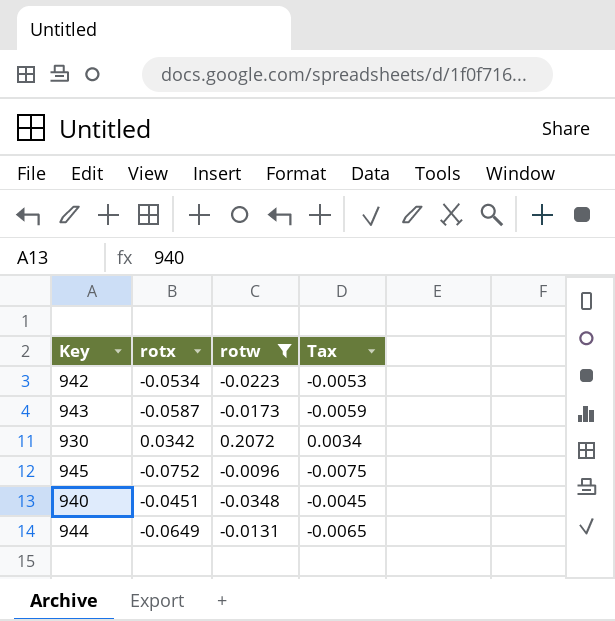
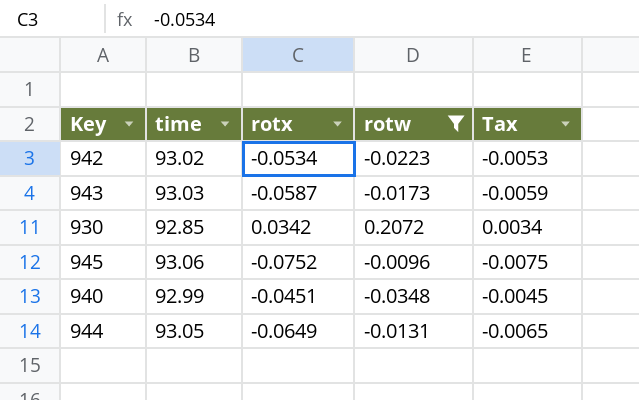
column time | position: none -> 2

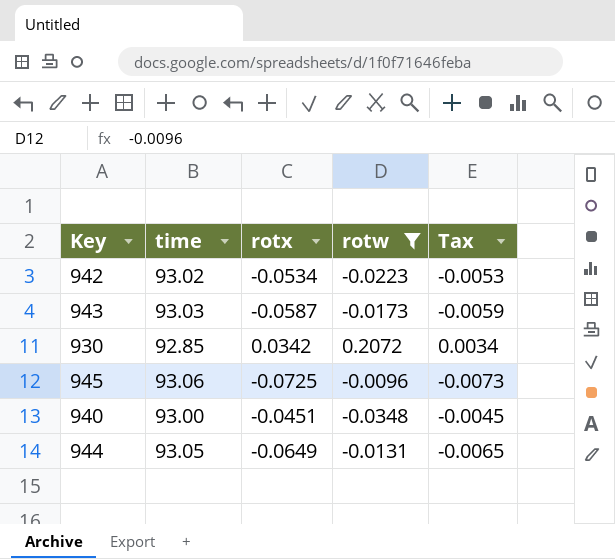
945 | rotx: -0.0752 -> -0.0725
945 | Tax: -0.0075 -> -0.0073
940 | time: 92.99 -> 93.00

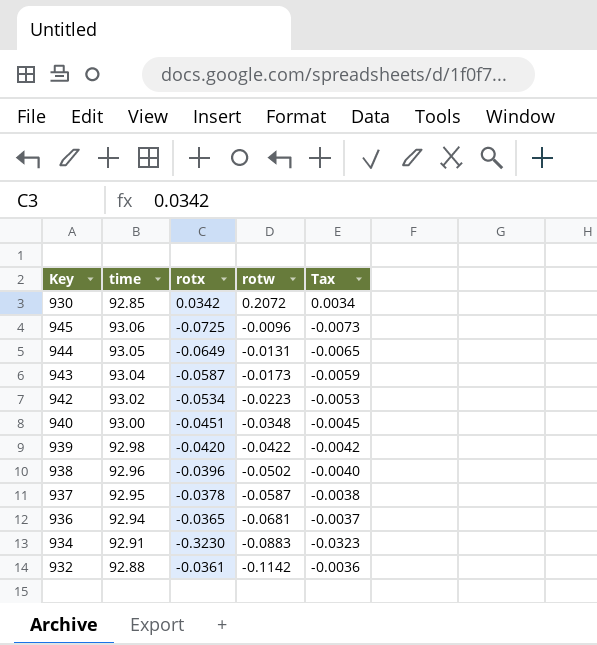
filter: rotw >= -0.0348 -> none
row order: none -> rotw descending
943 | time: 93.03 -> 93.04

